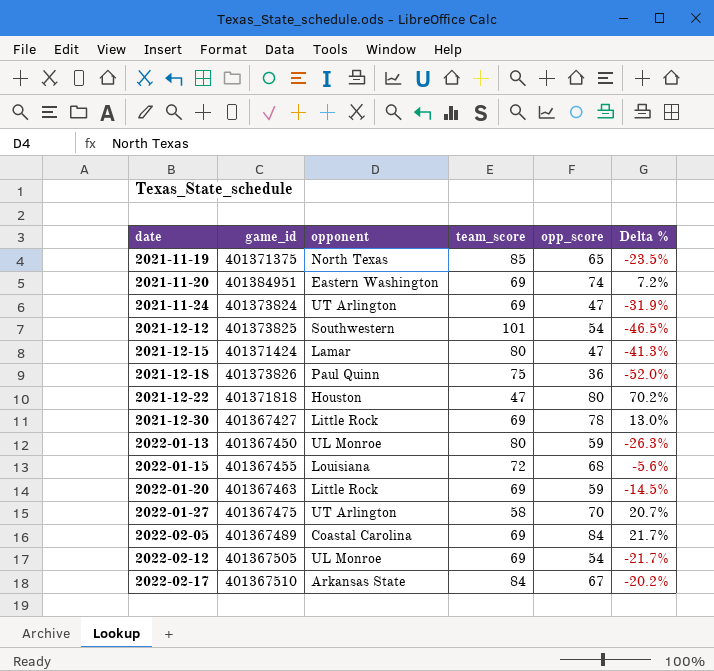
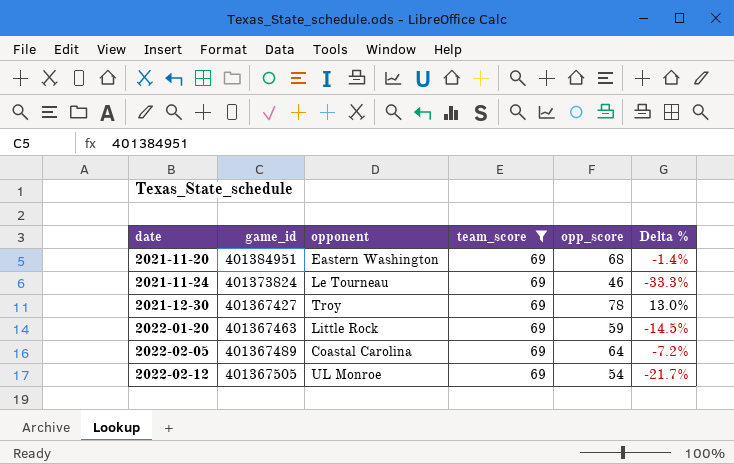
filter: none -> team_score = 69
2021-11-20 | opp_score: 74 -> 68
2021-11-20 | Delta %: 7.2% -> -1.4%
2021-11-24 | opponent: UT Arlington -> Le Tourneau
2021-11-24 | opp_score: 47 -> 46
2021-11-24 | Delta %: -31.9% -> -33.3%
2021-12-30 | opponent: Little Rock -> Troy
2022-02-05 | opp_score: 84 -> 64
2022-02-05 | Delta %: 21.7% -> -7.2%

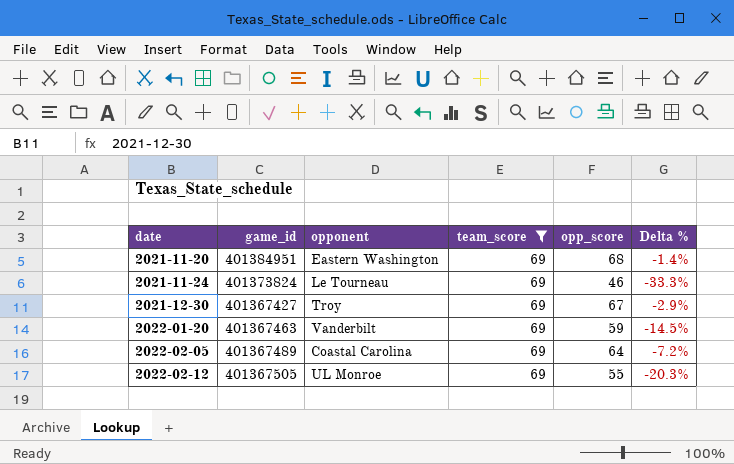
2021-12-30 | opp_score: 78 -> 67
2021-12-30 | Delta %: 13.0% -> -2.9%
2022-01-20 | opponent: Little Rock -> Vanderbilt
2022-02-12 | opp_score: 54 -> 55
2022-02-12 | Delta %: -21.7% -> -20.3%

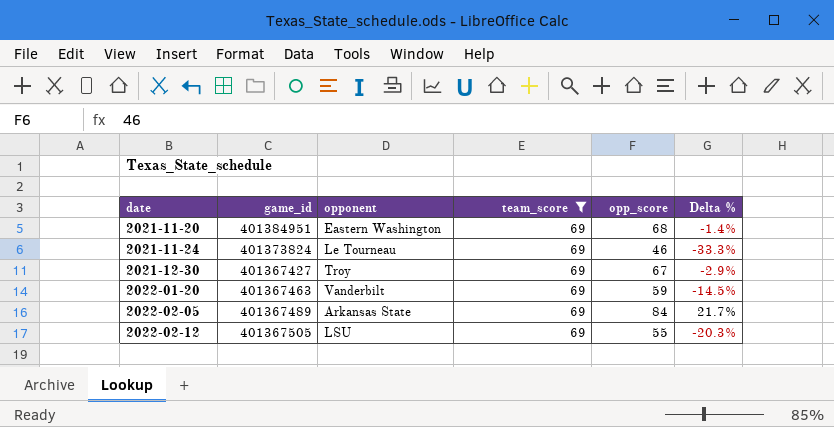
2022-02-05 | opponent: Coastal Carolina -> Arkansas State
2022-02-05 | opp_score: 64 -> 84
2022-02-05 | Delta %: -7.2% -> 21.7%
2022-02-12 | opponent: UL Monroe -> LSU

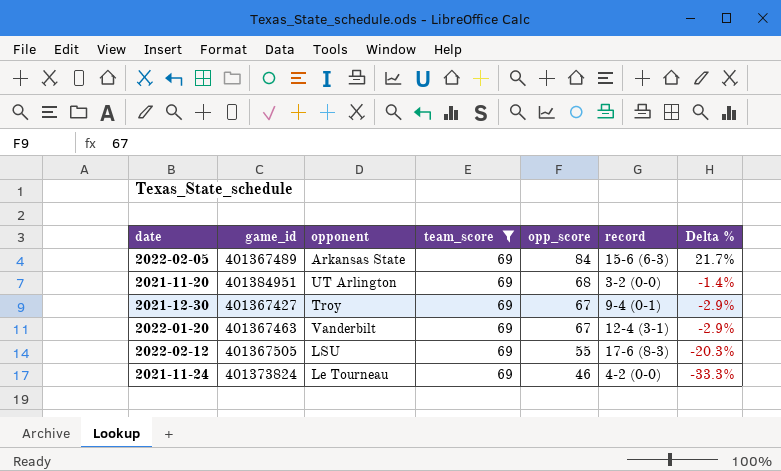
row order: date ascending -> opp_score descending
column record | position: none -> 6
2021-11-20 | opponent: Eastern Washington -> UT Arlington
2022-01-20 | opp_score: 59 -> 67
2022-01-20 | Delta %: -14.5% -> -2.9%

